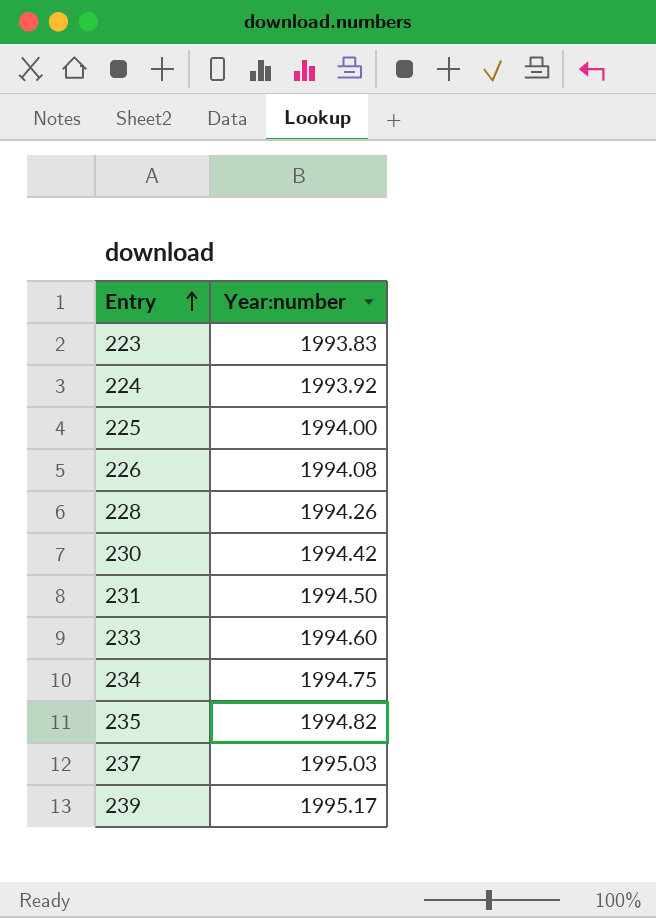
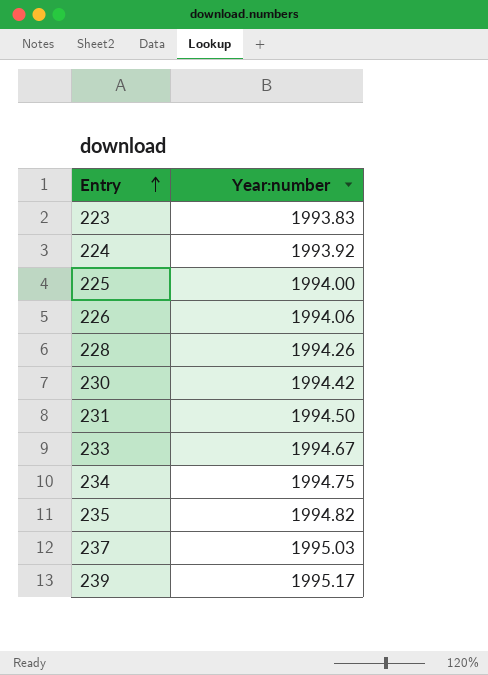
226 | Year:number: 1994.08 -> 1994.06
233 | Year:number: 1994.60 -> 1994.67

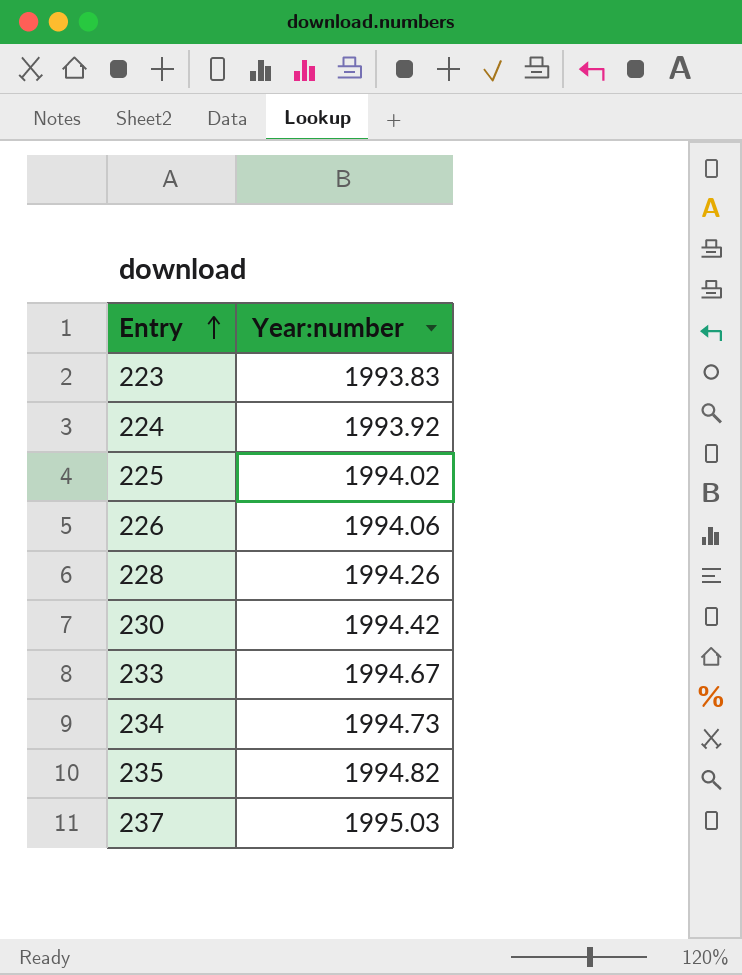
row 231: 1994.50 -> none
row 239: 1995.17 -> none
225 | Year:number: 1994.00 -> 1994.02
234 | Year:number: 1994.75 -> 1994.73

